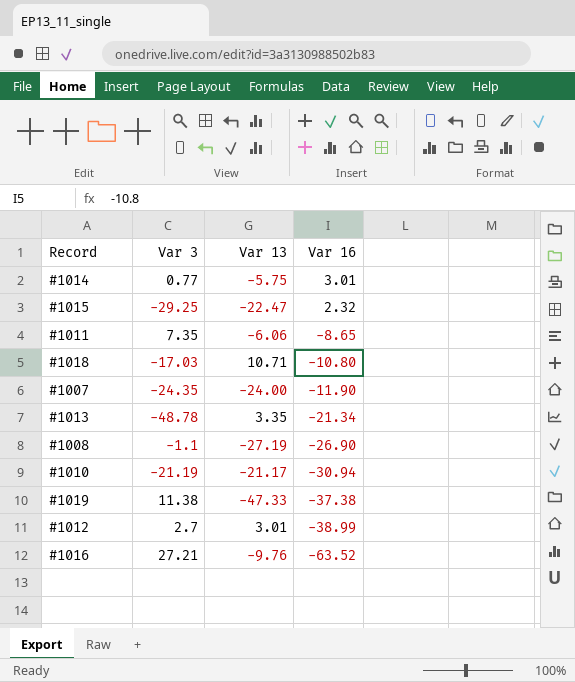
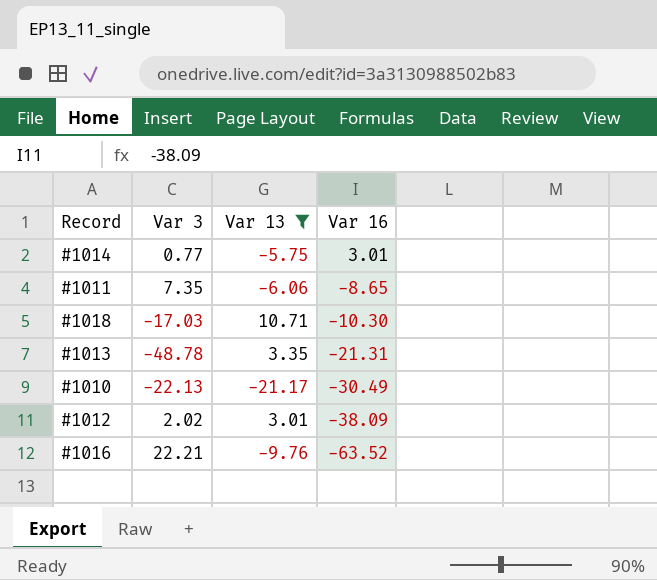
filter: none -> Var 13 >= -21.17
#1018 | Var 16: -10.80 -> -10.30
#1013 | Var 16: -21.34 -> -21.31
#1010 | Var 3: -21.19 -> -22.13
#1010 | Var 16: -30.94 -> -30.49
#1012 | Var 3: 2.7 -> 2.02
#1012 | Var 16: -38.99 -> -38.09
#1016 | Var 3: 27.21 -> 22.21

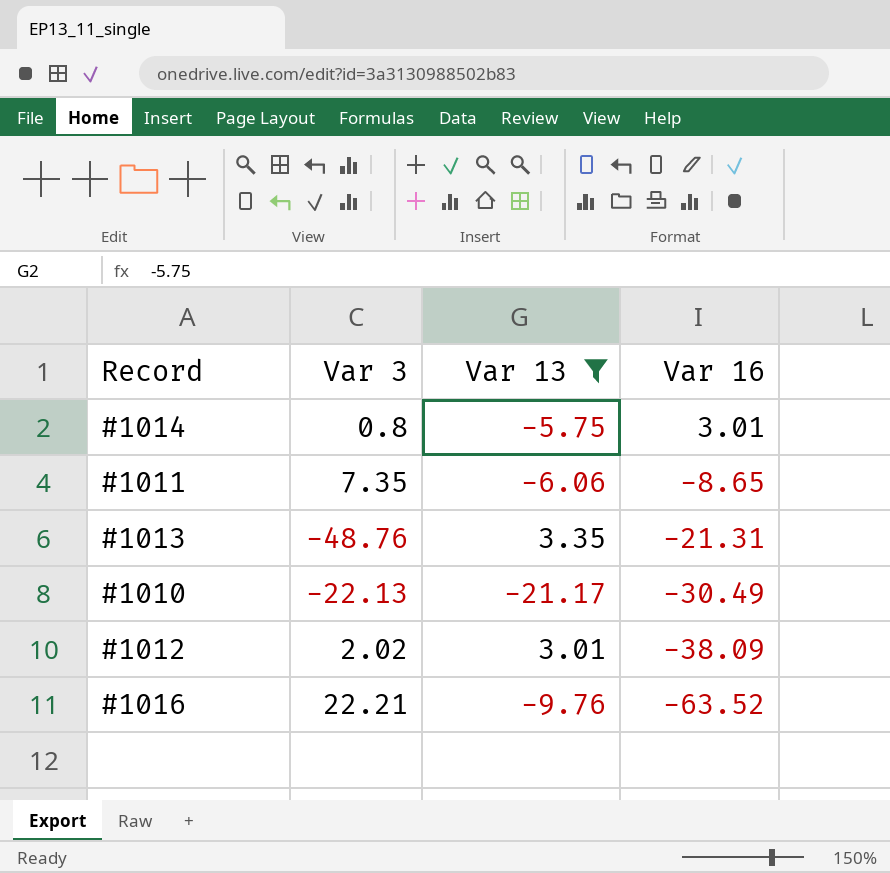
row #1018: -17.03 | 10.71 | -10.30 -> none
#1014 | Var 3: 0.77 -> 0.8
#1013 | Var 3: -48.78 -> -48.76

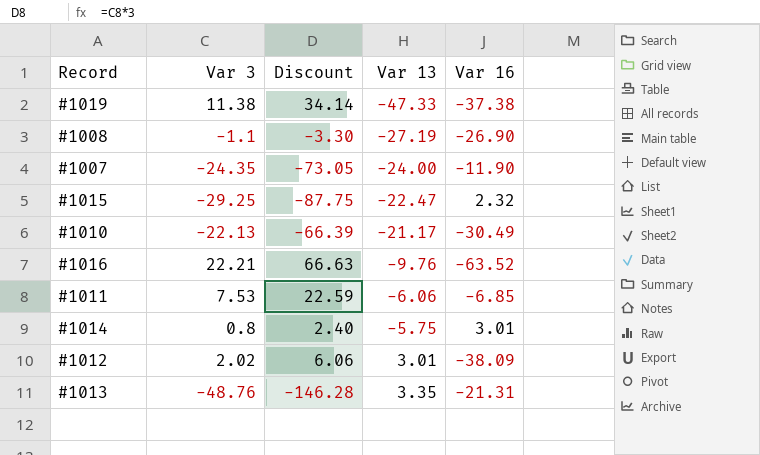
filter: Var 13 >= -21.17 -> none
row order: Var 16 descending -> Var 13 ascending
column Discount | formula: none -> [Var 3] * 3
#1011 | Var 3: 7.35 -> 7.53
#1011 | Var 16: -8.65 -> -6.85

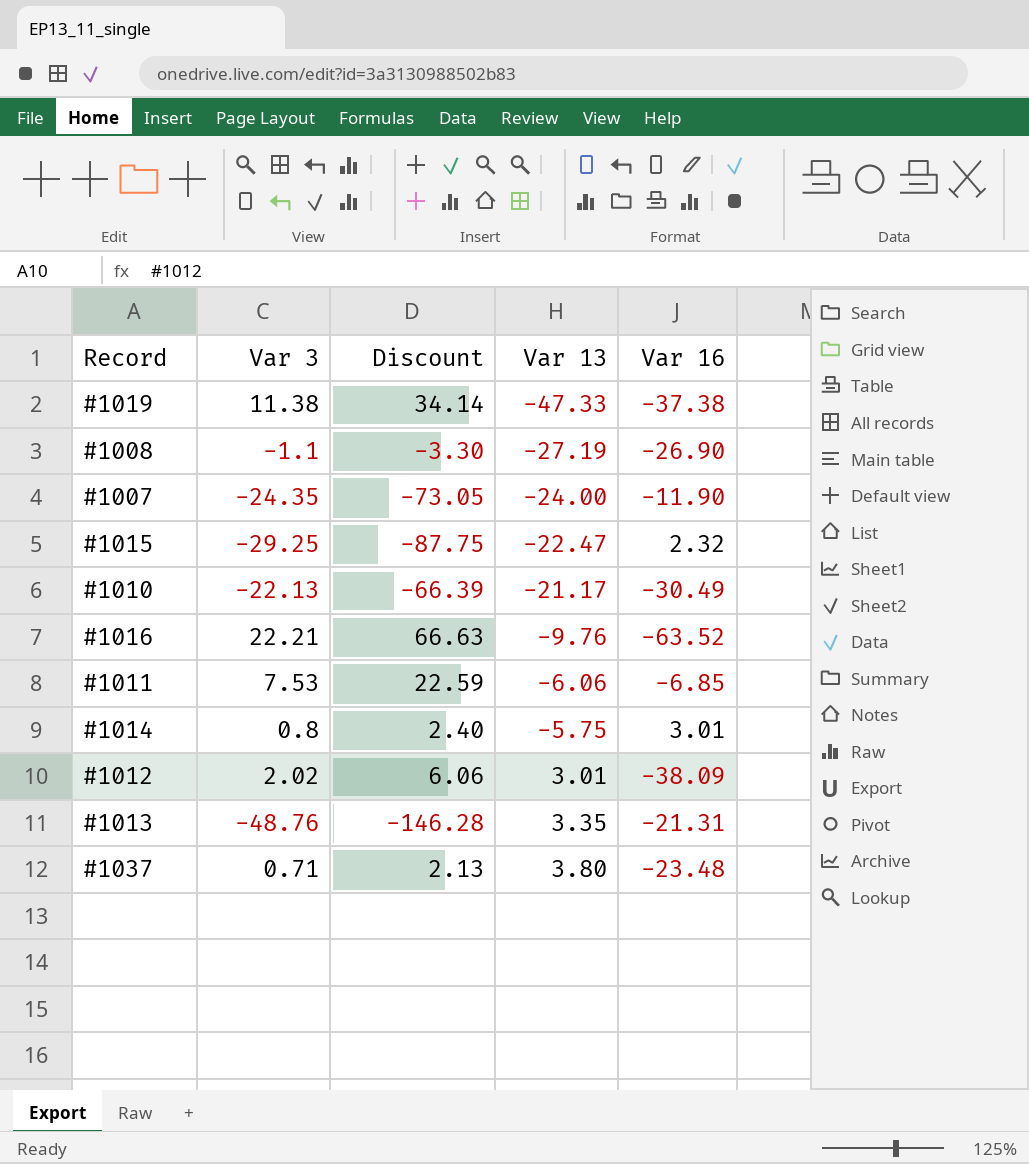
row #1037: none -> 0.71 | 2.13 | 3.80 | -23.48

